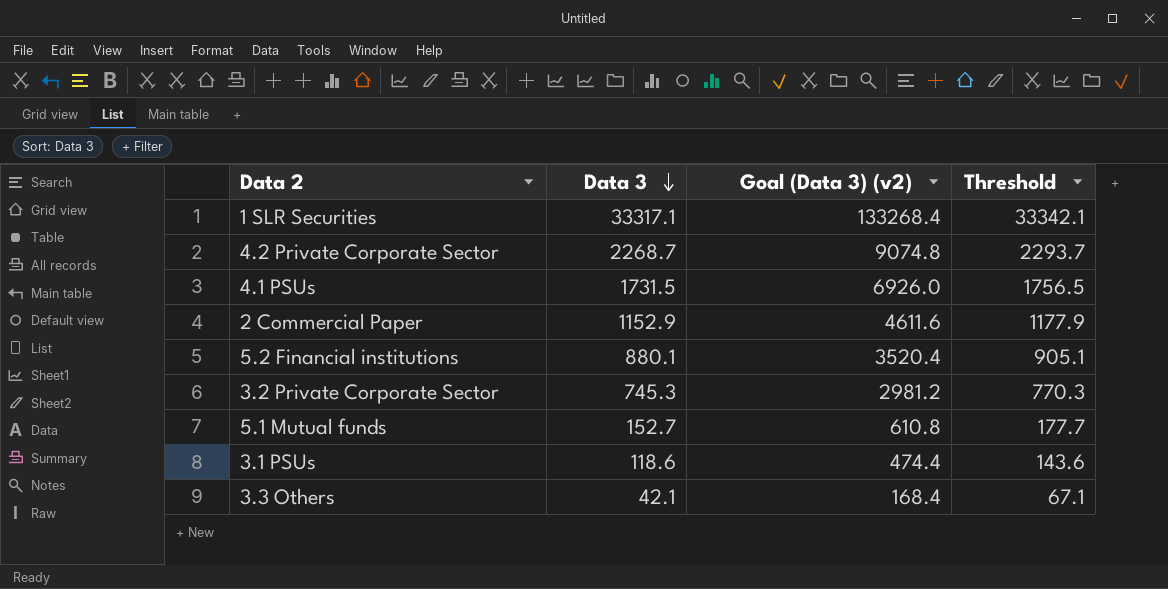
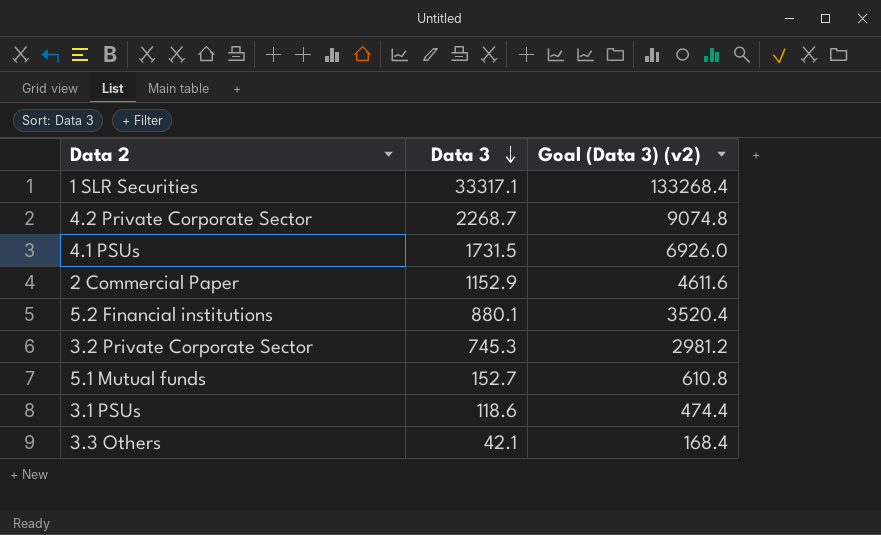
column Threshold | formula: [Data 3] + 25 -> none

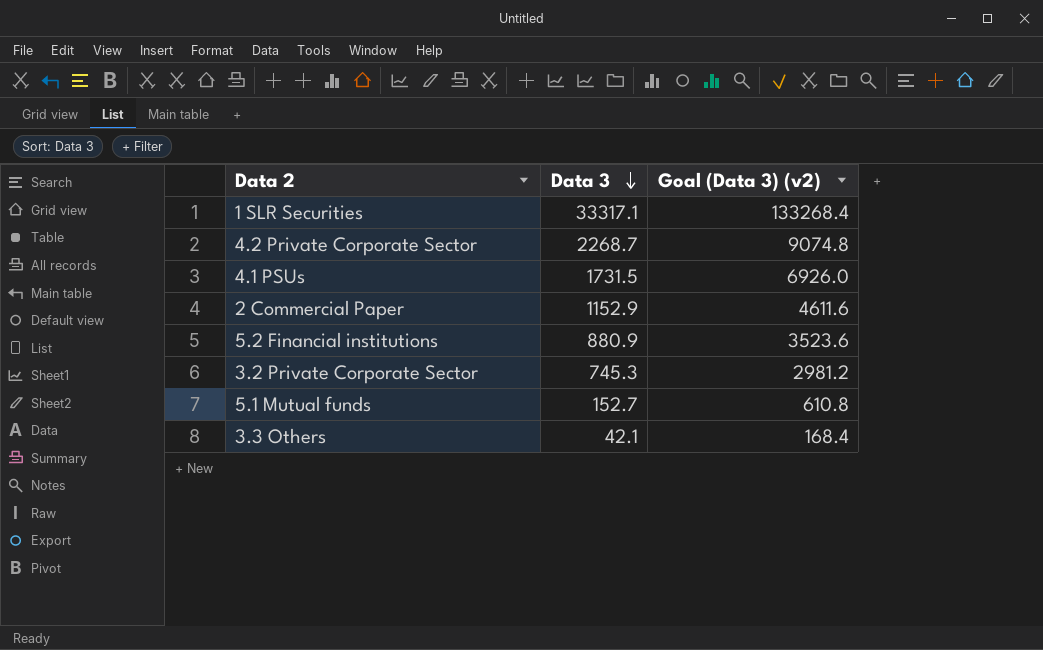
row 3.1 PSUs: 118.6 | 474.4 -> none
5.2 Financial institutions | Data 3: 880.1 -> 880.9
5.2 Financial institutions | Goal (Data 3) (v2): 3520.4 -> 3523.6

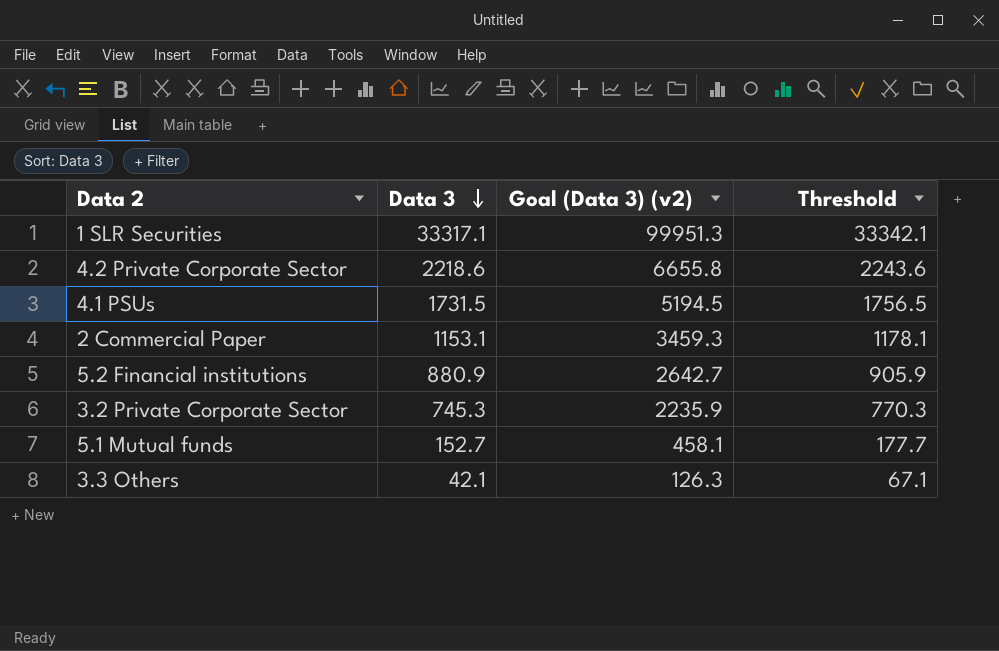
column Goal (Data 3) (v2) | formula: [Data 3] * 4 -> [Data 3] * 3
column Threshold | formula: none -> [Data 3] + 25
4.2 Private Corporate Sector | Data 3: 2268.7 -> 2218.6
2 Commercial Paper | Data 3: 1152.9 -> 1153.1

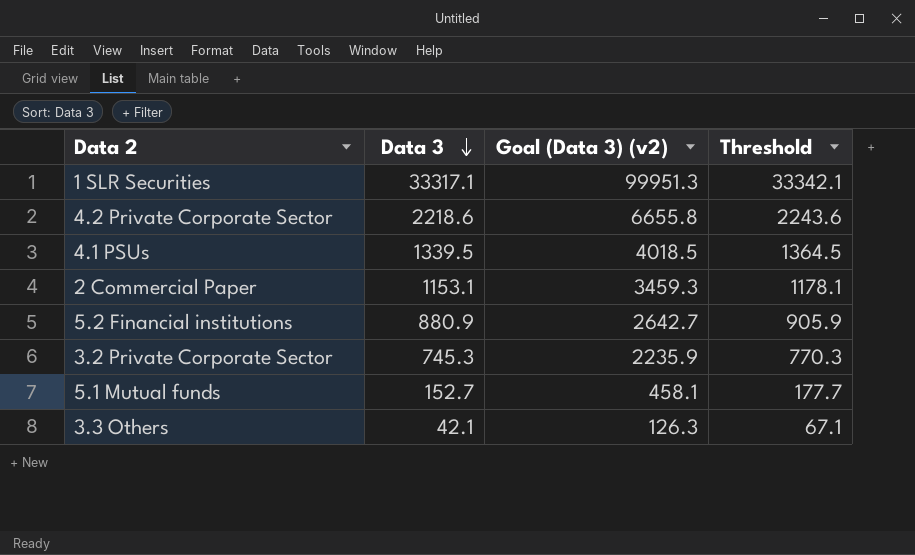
4.1 PSUs | Data 3: 1731.5 -> 1339.5
4.1 PSUs | Goal (Data 3) (v2): 5194.5 -> 4018.5
4.1 PSUs | Threshold: 1756.5 -> 1364.5

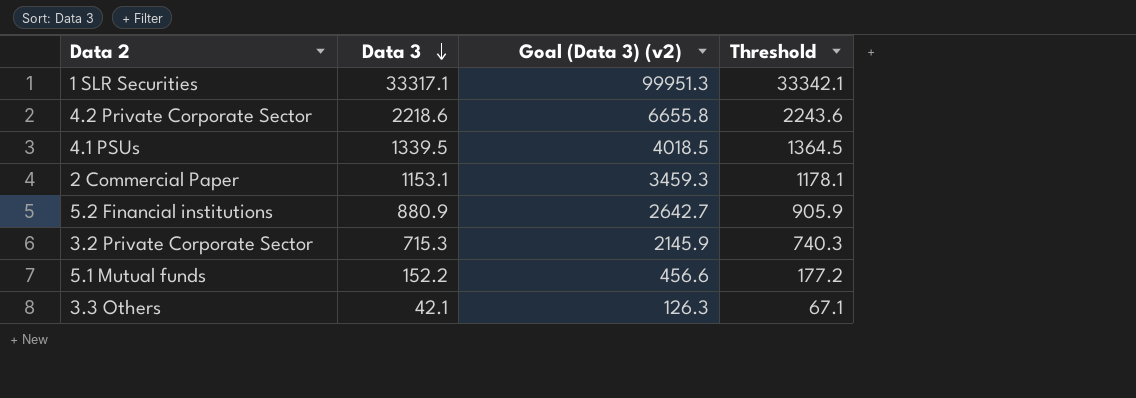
3.2 Private Corporate Sector | Data 3: 745.3 -> 715.3
3.2 Private Corporate Sector | Goal (Data 3) (v2): 2235.9 -> 2145.9
3.2 Private Corporate Sector | Threshold: 770.3 -> 740.3
5.1 Mutual funds | Data 3: 152.7 -> 152.2
5.1 Mutual funds | Goal (Data 3) (v2): 458.1 -> 456.6
5.1 Mutual funds | Threshold: 177.7 -> 177.2

